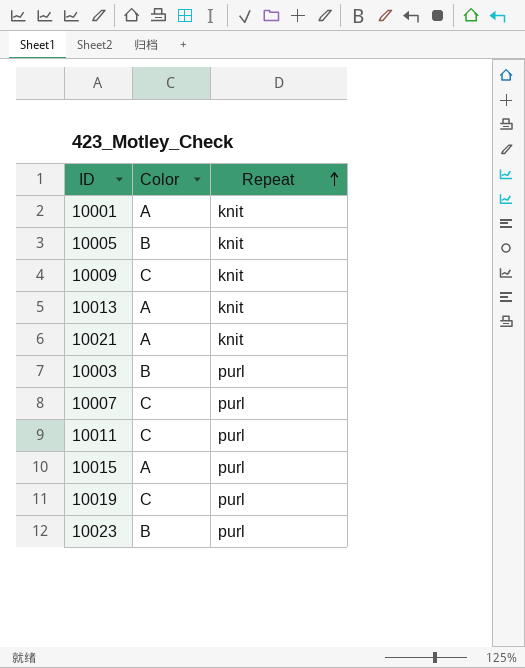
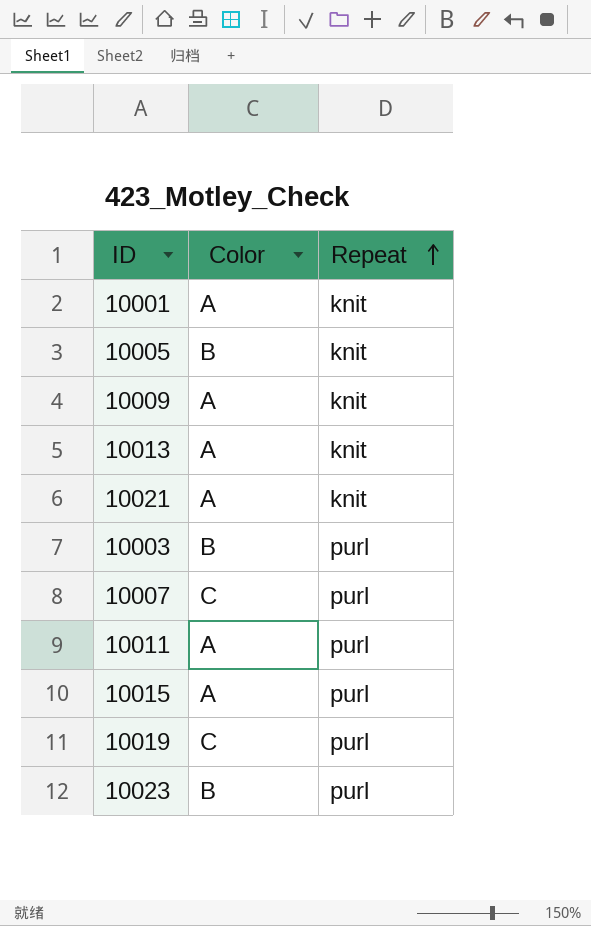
10009 | Color: C -> A
10011 | Color: C -> A

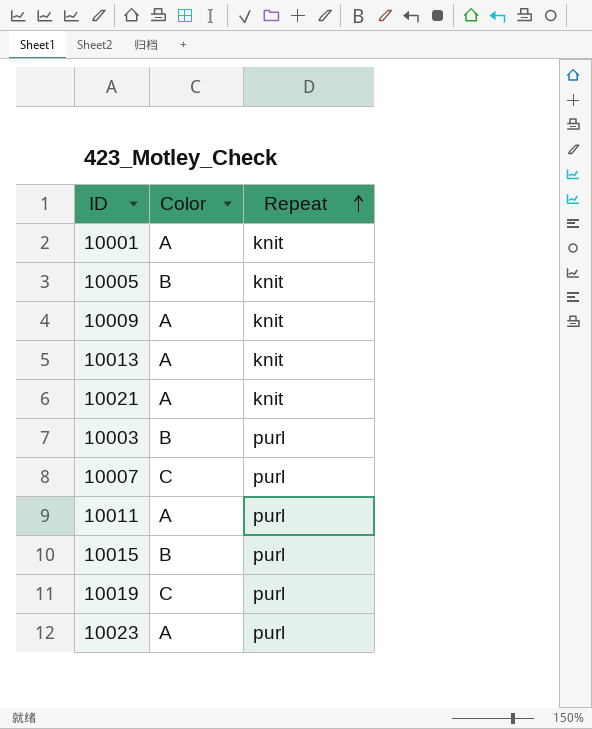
10015 | Color: A -> B
10023 | Color: B -> A

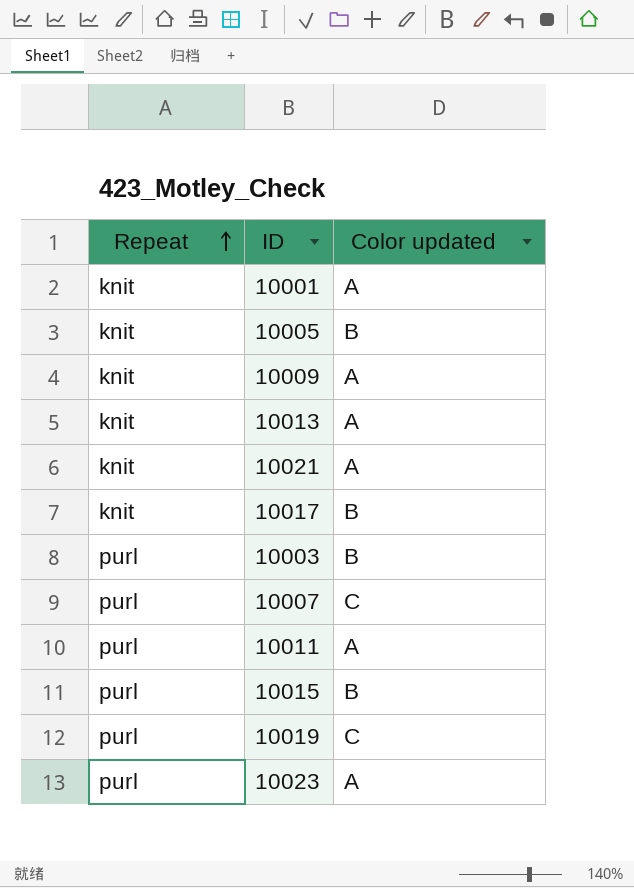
column Repeat | position: 3 -> 1
column name: Color -> Color updated
row 10017: none -> knit | B

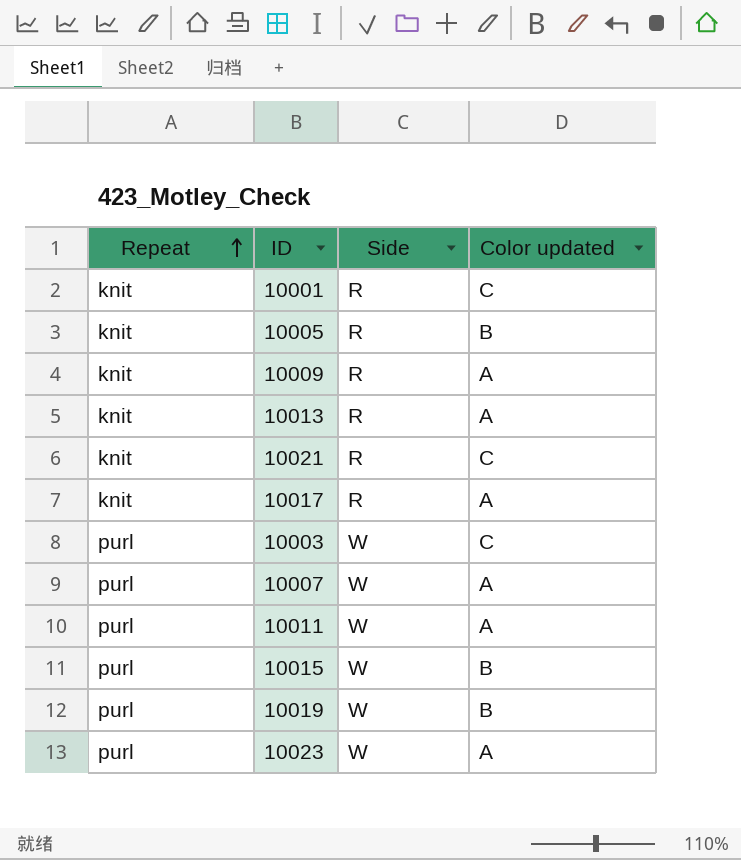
column Side | position: none -> 3
10001 | Color updated: A -> C
10021 | Color updated: A -> C
10017 | Color updated: B -> A
10003 | Color updated: B -> C
10007 | Color updated: C -> A
10019 | Color updated: C -> B

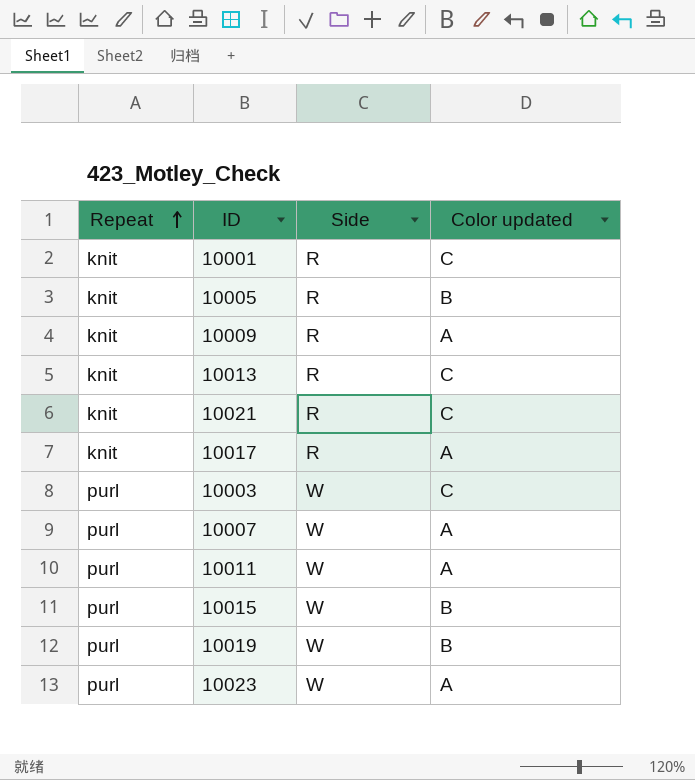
10013 | Color updated: A -> C

